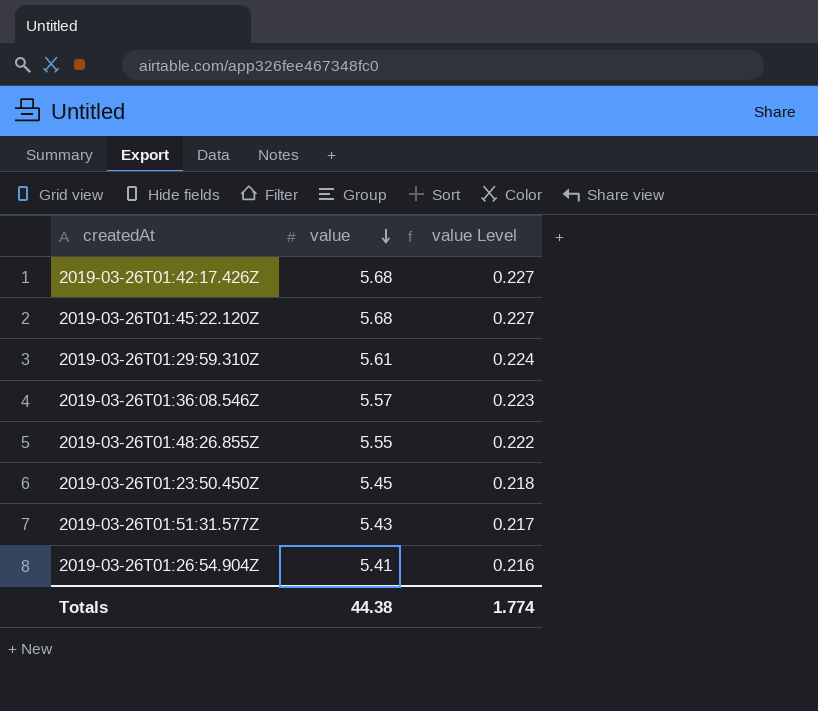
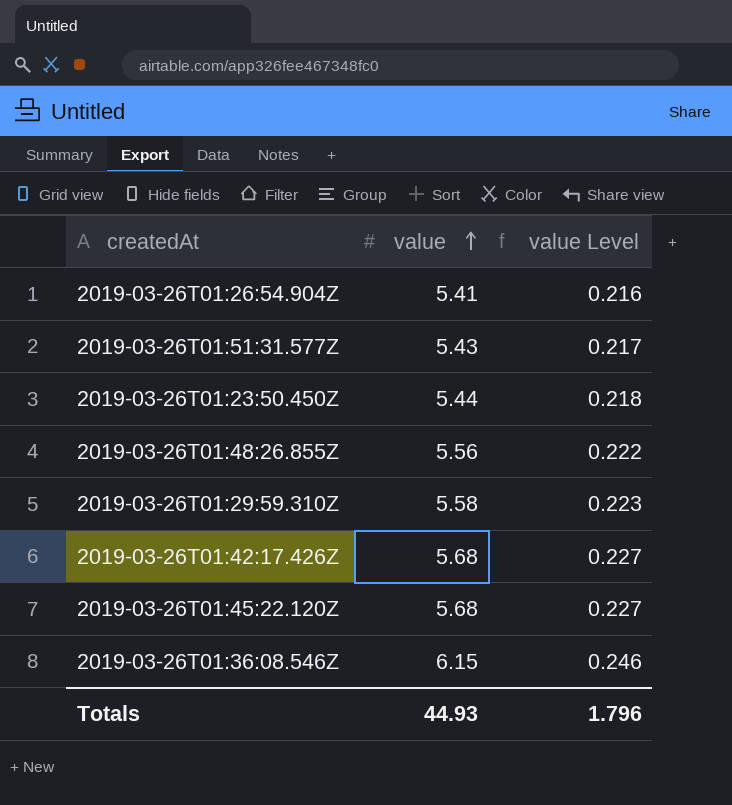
row order: value descending -> value ascending
2019-03-26T01:23:50.450Z | value: 5.45 -> 5.44
2019-03-26T01:48:26.855Z | value: 5.55 -> 5.56
2019-03-26T01:29:59.310Z | value: 5.61 -> 5.58
2019-03-26T01:29:59.310Z | value Level: 0.224 -> 0.223
2019-03-26T01:36:08.546Z | value: 5.57 -> 6.15
2019-03-26T01:36:08.546Z | value Level: 0.223 -> 0.246
Totals | value: 44.38 -> 44.93
Totals | value Level: 1.774 -> 1.796

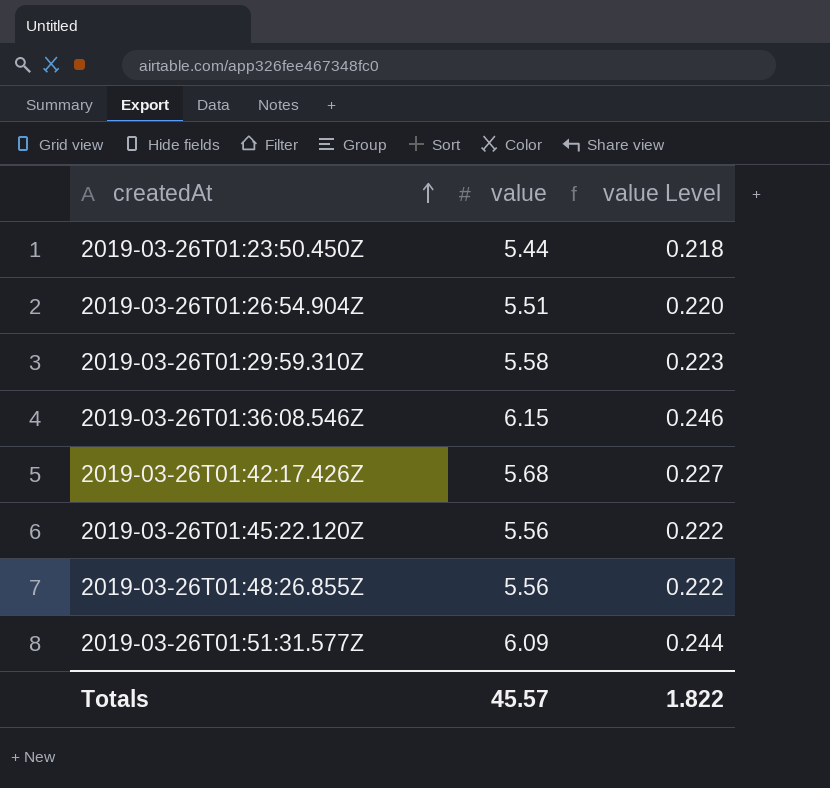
row order: value ascending -> createdAt ascending
2019-03-26T01:26:54.904Z | value: 5.41 -> 5.51
2019-03-26T01:26:54.904Z | value Level: 0.216 -> 0.220
2019-03-26T01:45:22.120Z | value: 5.68 -> 5.56
2019-03-26T01:45:22.120Z | value Level: 0.227 -> 0.222
2019-03-26T01:51:31.577Z | value: 5.43 -> 6.09
2019-03-26T01:51:31.577Z | value Level: 0.217 -> 0.244
Totals | value: 44.93 -> 45.57
Totals | value Level: 1.796 -> 1.822

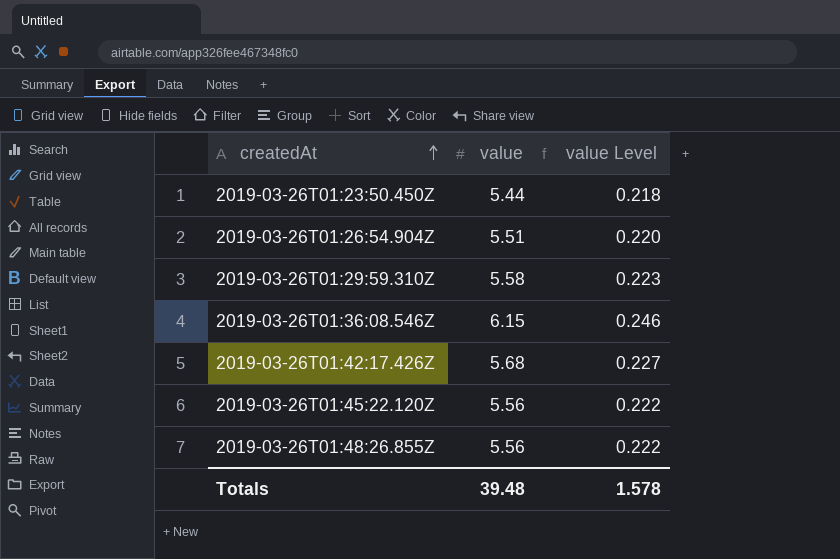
row 2019-03-26T01:51:31.577Z: 6.09 | 0.244 -> none
Totals | value: 45.57 -> 39.48
Totals | value Level: 1.822 -> 1.578

